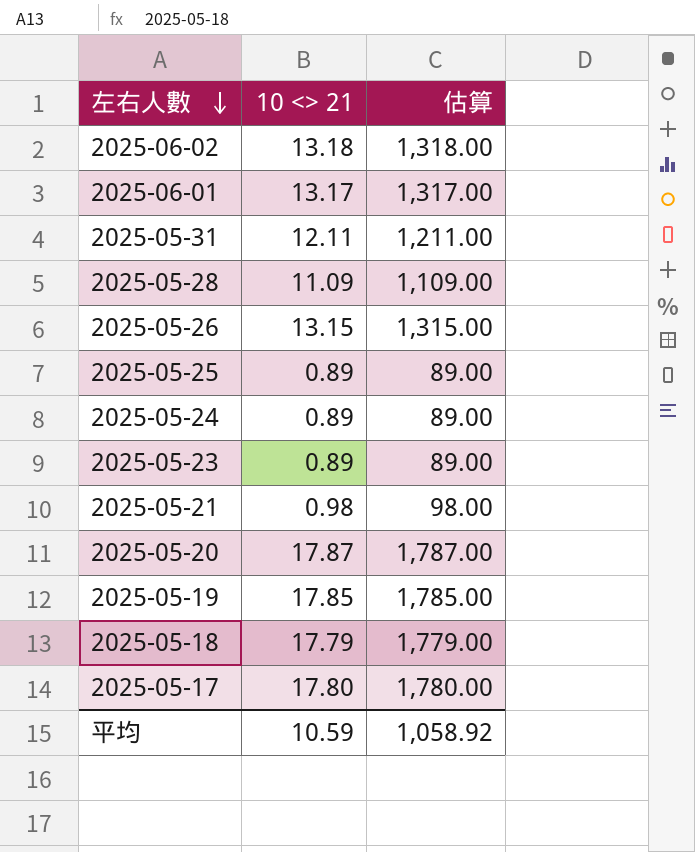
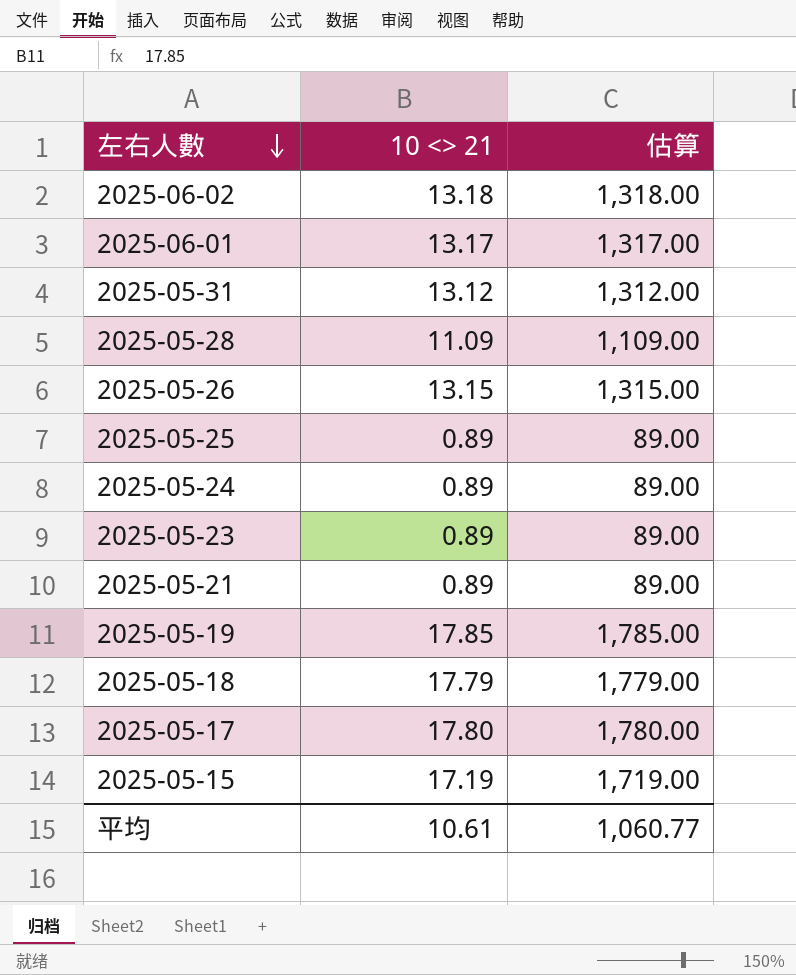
row 2025-05-20: 17.87 | 1,787.00 -> none
2025-05-31 | 10 <> 21: 12.11 -> 13.12
2025-05-31 | 估算: 1,211.00 -> 1,312.00
2025-05-21 | 10 <> 21: 0.98 -> 0.89
2025-05-21 | 估算: 98.00 -> 89.00
row 2025-05-15: none -> 17.19 | 1,719.00
平均 | 10 <> 21: 10.59 -> 10.61
平均 | 估算: 1,058.92 -> 1,060.77

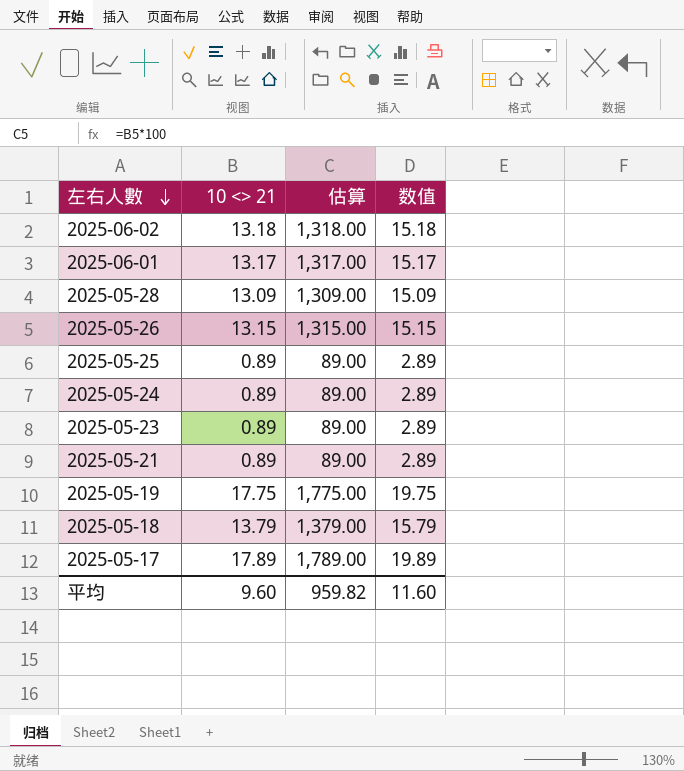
column 数值 | formula: none -> [10 <> 21] + 2
row 2025-05-31: 13.12 | 1,312.00 -> none
row 2025-05-15: 17.19 | 1,719.00 -> none
2025-05-28 | 10 <> 21: 11.09 -> 13.09
2025-05-28 | 估算: 1,109.00 -> 1,309.00
2025-05-19 | 10 <> 21: 17.85 -> 17.75
2025-05-19 | 估算: 1,785.00 -> 1,775.00
2025-05-18 | 10 <> 21: 17.79 -> 13.79
2025-05-18 | 估算: 1,779.00 -> 1,379.00
2025-05-17 | 10 <> 21: 17.80 -> 17.89
2025-05-17 | 估算: 1,780.00 -> 1,789.00
平均 | 10 <> 21: 10.61 -> 9.60
平均 | 估算: 1,060.77 -> 959.82

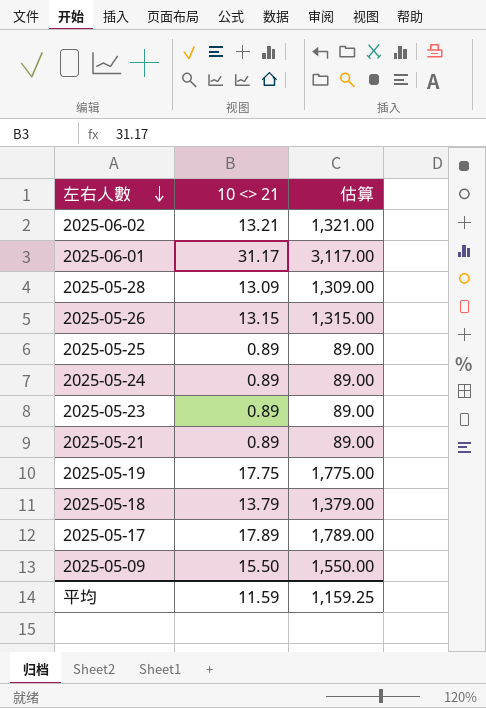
column 数值 | formula: [10 <> 21] + 2 -> none
2025-06-02 | 10 <> 21: 13.18 -> 13.21
2025-06-02 | 估算: 1,318.00 -> 1,321.00
2025-06-01 | 10 <> 21: 13.17 -> 31.17
2025-06-01 | 估算: 1,317.00 -> 3,117.00
row 2025-05-09: none -> 15.50 | 1,550.00
平均 | 10 <> 21: 9.60 -> 11.59
平均 | 估算: 959.82 -> 1,159.25

